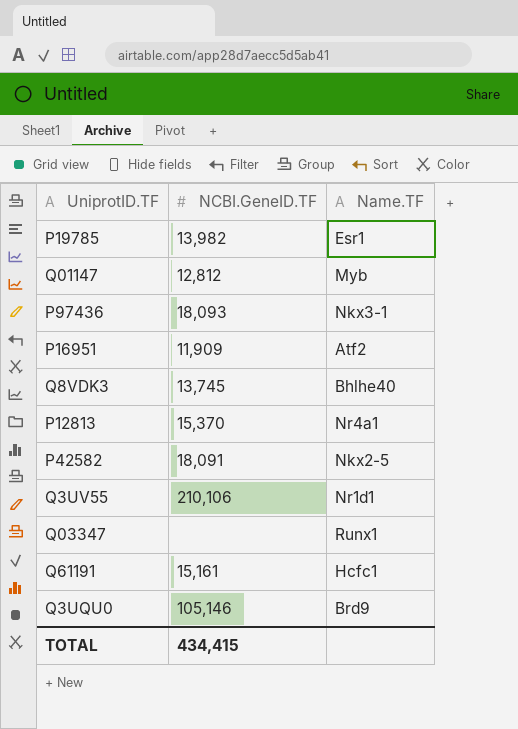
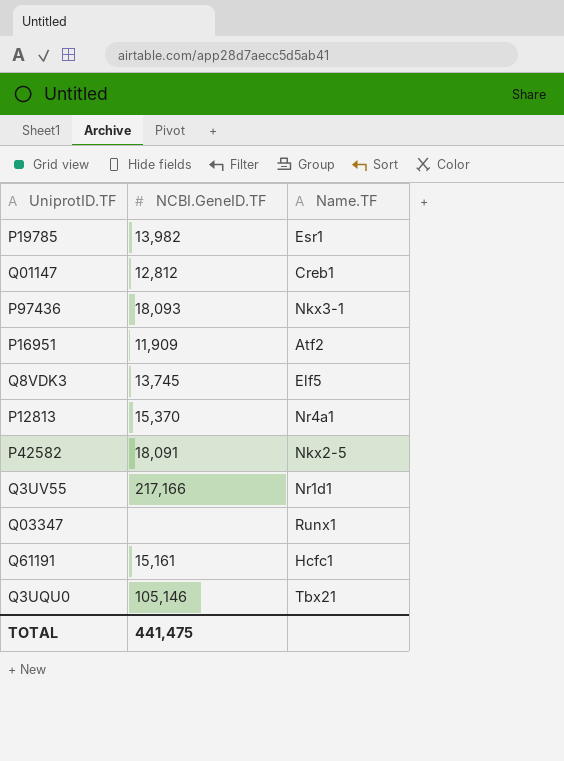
Q01147 | Name.TF: Myb -> Creb1
Q8VDK3 | Name.TF: Bhlhe40 -> Elf5
Q3UV55 | NCBI.GeneID.TF: 210,106 -> 217,166
Q3UQU0 | Name.TF: Brd9 -> Tbx21
TOTAL | NCBI.GeneID.TF: 434,415 -> 441,475

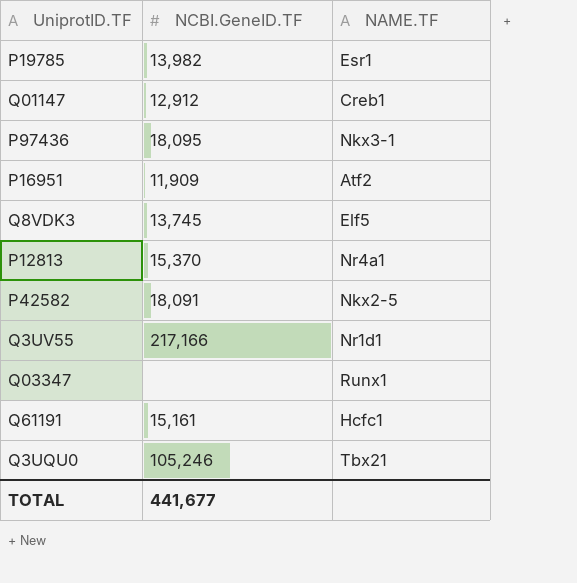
column name: Name.TF -> NAME.TF
Q01147 | NCBI.GeneID.TF: 12,812 -> 12,912
P97436 | NCBI.GeneID.TF: 18,093 -> 18,095
Q3UQU0 | NCBI.GeneID.TF: 105,146 -> 105,246
TOTAL | NCBI.GeneID.TF: 441,475 -> 441,677

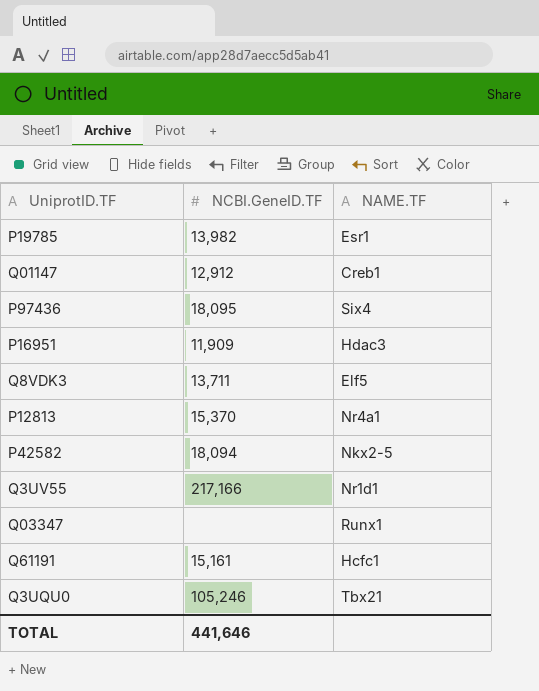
P97436 | NAME.TF: Nkx3-1 -> Six4
P16951 | NAME.TF: Atf2 -> Hdac3
Q8VDK3 | NCBI.GeneID.TF: 13,745 -> 13,711
P42582 | NCBI.GeneID.TF: 18,091 -> 18,094
TOTAL | NCBI.GeneID.TF: 441,677 -> 441,646

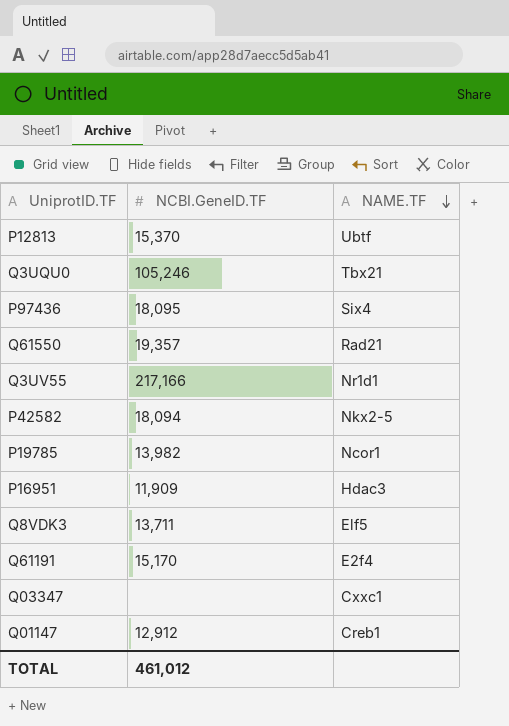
row order: none -> NAME.TF descending
P12813 | NAME.TF: Nr4a1 -> Ubtf
row Q61550: none -> 19,357 | Rad21
P19785 | NAME.TF: Esr1 -> Ncor1
Q61191 | NCBI.GeneID.TF: 15,161 -> 15,170
Q61191 | NAME.TF: Hcfc1 -> E2f4
Q03347 | NAME.TF: Runx1 -> Cxxc1
TOTAL | NCBI.GeneID.TF: 441,646 -> 461,012

